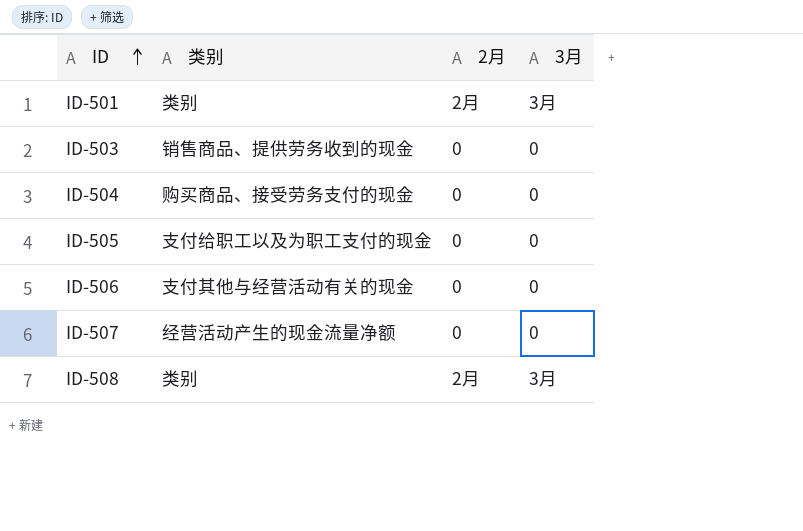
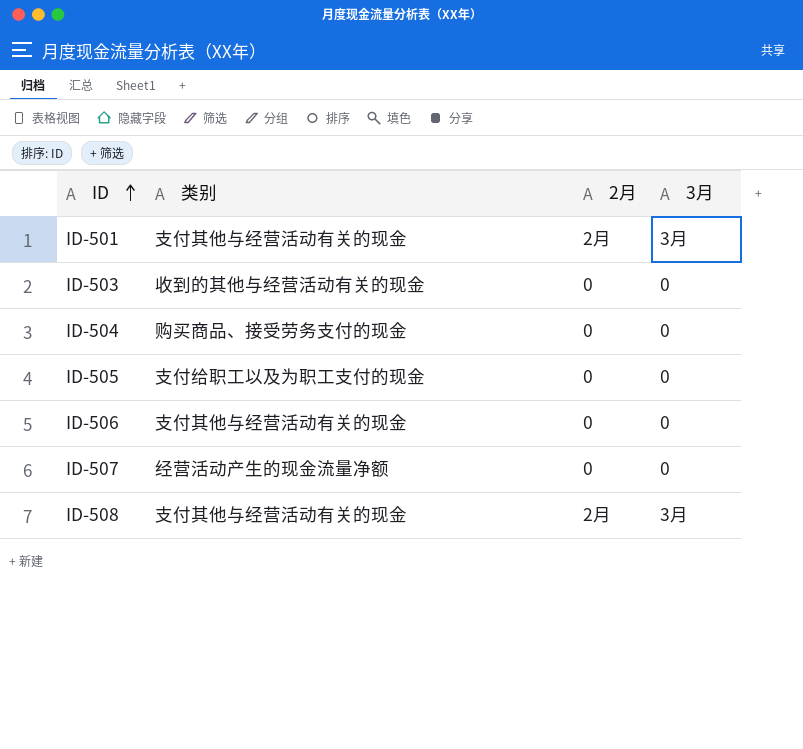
ID-501 | 类别: 类别 -> 支付其他与经营活动有关的现金
ID-503 | 类别: 销售商品、提供劳务收到的现金 -> 收到的其他与经营活动有关的现金
ID-508 | 类别: 类别 -> 支付其他与经营活动有关的现金

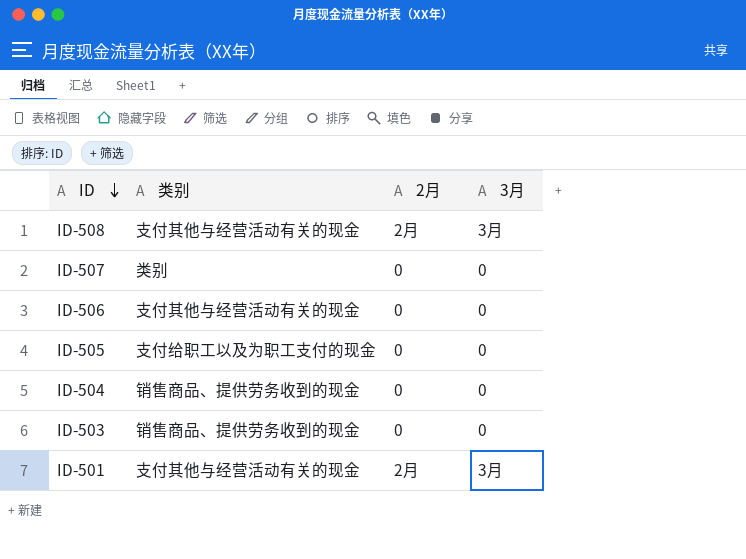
row order: ID ascending -> ID descending
ID-507 | 类别: 经营活动产生的现金流量净额 -> 类别
ID-504 | 类别: 购买商品、接受劳务支付的现金 -> 销售商品、提供劳务收到的现金
ID-503 | 类别: 收到的其他与经营活动有关的现金 -> 销售商品、提供劳务收到的现金

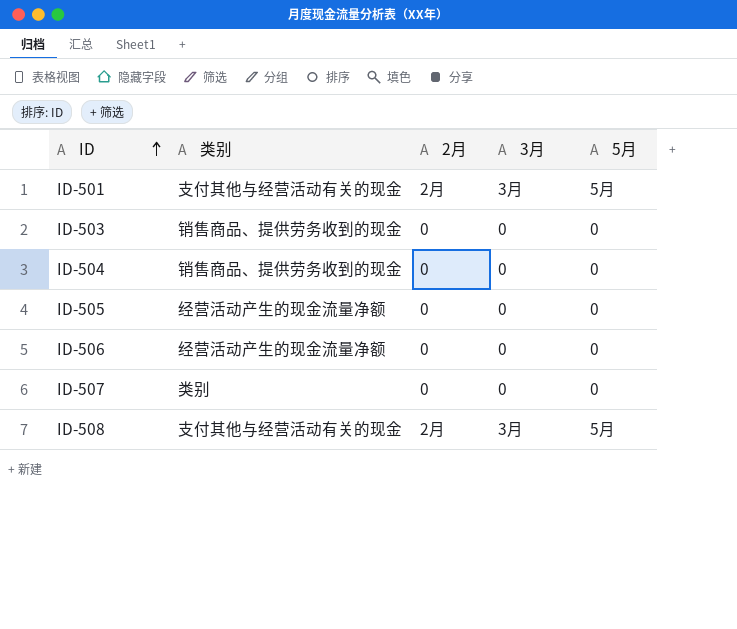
row order: ID descending -> ID ascending
column 5月 | position: none -> 5
ID-505 | 类别: 支付给职工以及为职工支付的现金 -> 经营活动产生的现金流量净额
ID-506 | 类别: 支付其他与经营活动有关的现金 -> 经营活动产生的现金流量净额

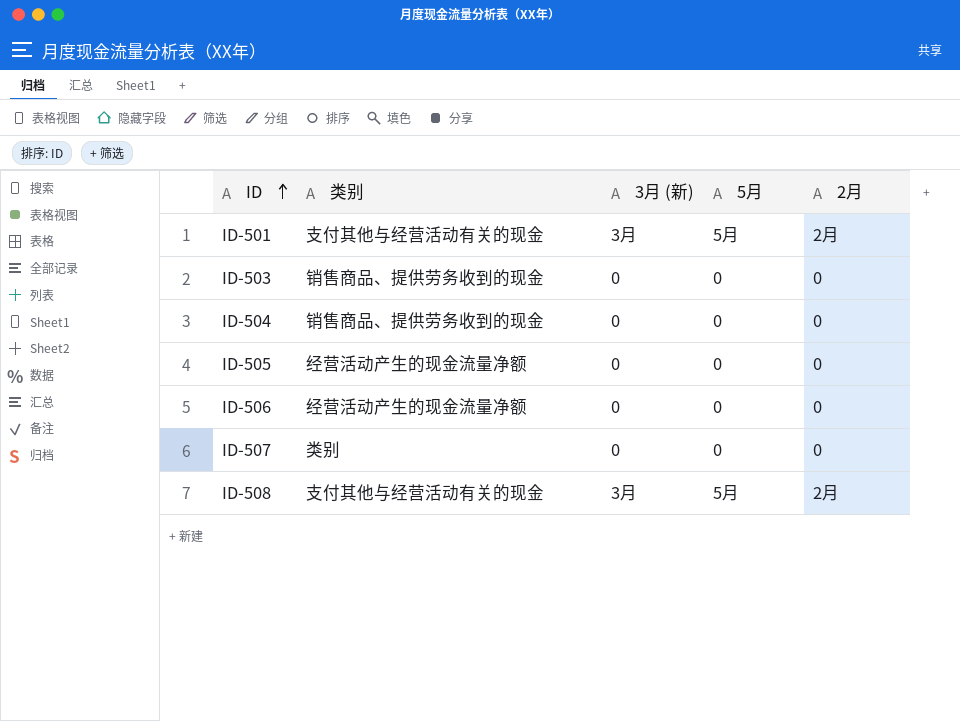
column name: 3月 -> 3月 (新)
column 2月 | position: 3 -> 5

